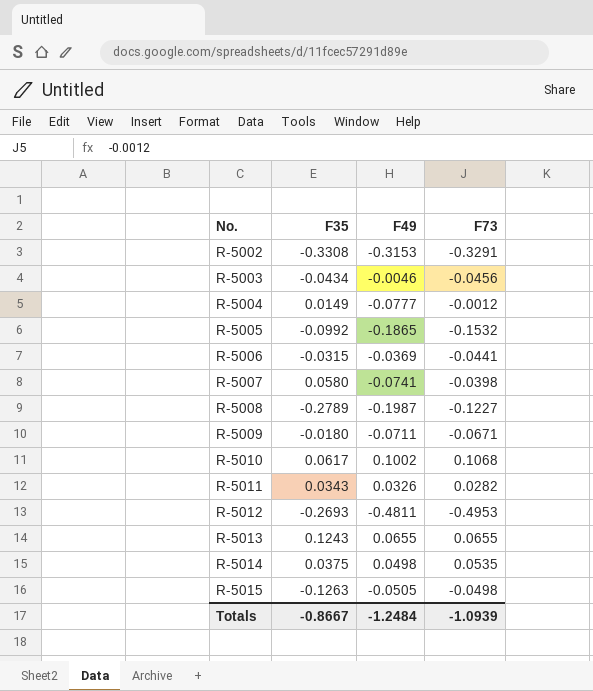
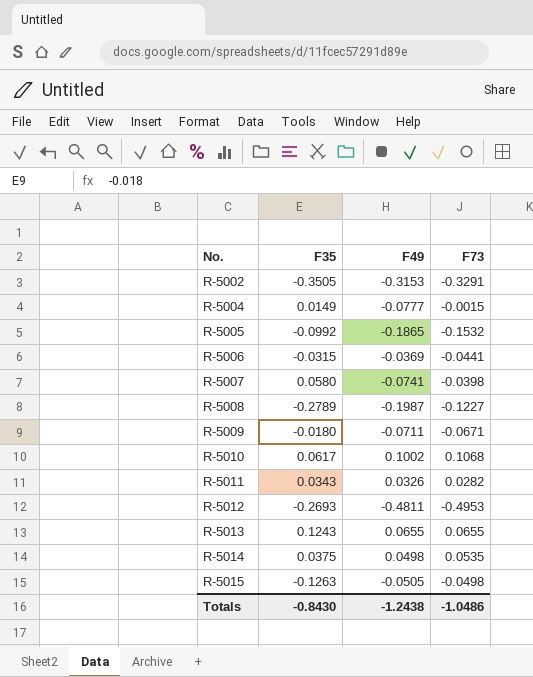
row R-5003: -0.0434 | -0.0046 | -0.0456 -> none
R-5002 | F35: -0.3308 -> -0.3505
R-5004 | F73: -0.0012 -> -0.0015
Totals | F35: -0.8667 -> -0.8430
Totals | F49: -1.2484 -> -1.2438
Totals | F73: -1.0939 -> -1.0486

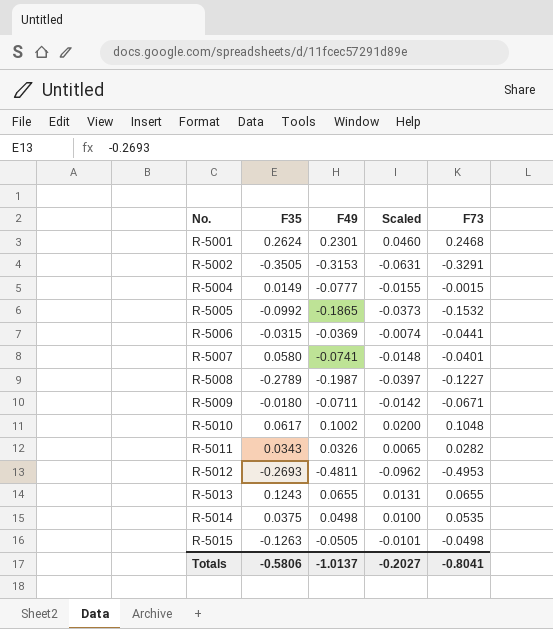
column Scaled | formula: none -> [F49] * 0.2
row R-5001: none -> 0.2624 | 0.2301 | 0.0460 | 0.2468
R-5007 | F73: -0.0398 -> -0.0401
R-5010 | F73: 0.1068 -> 0.1048
Totals | F35: -0.8430 -> -0.5806
Totals | F49: -1.2438 -> -1.0137
Totals | F73: -1.0486 -> -0.8041

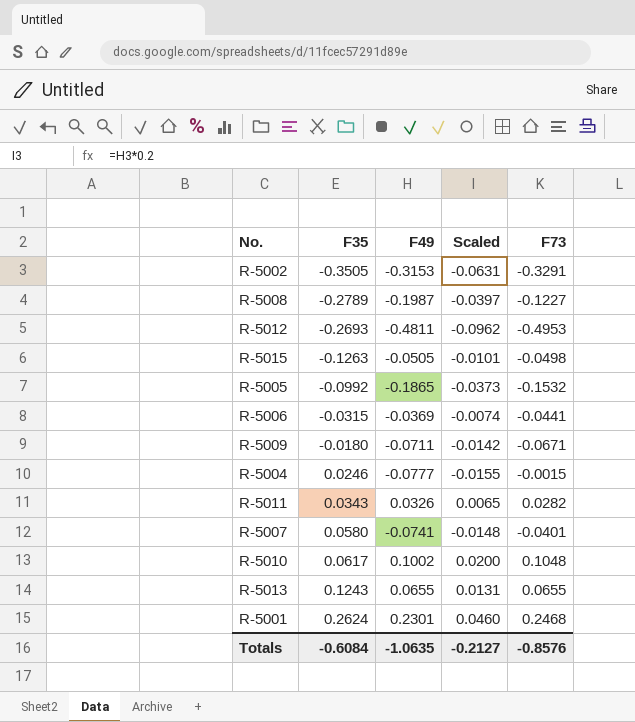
row order: No. ascending -> F35 ascending
row R-5014: 0.0375 | 0.0498 | 0.0100 | 0.0535 -> none
R-5004 | F35: 0.0149 -> 0.0246
Totals | F35: -0.5806 -> -0.6084
Totals | F49: -1.0137 -> -1.0635
Totals | Scaled: -0.2027 -> -0.2127
Totals | F73: -0.8041 -> -0.8576

